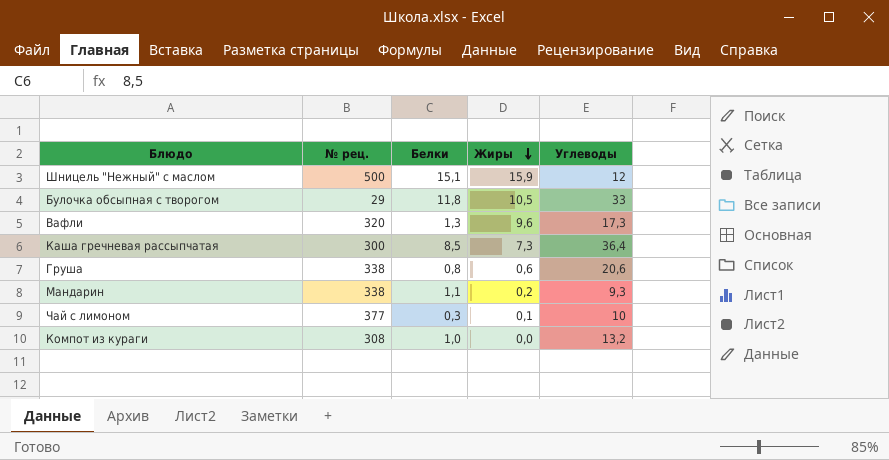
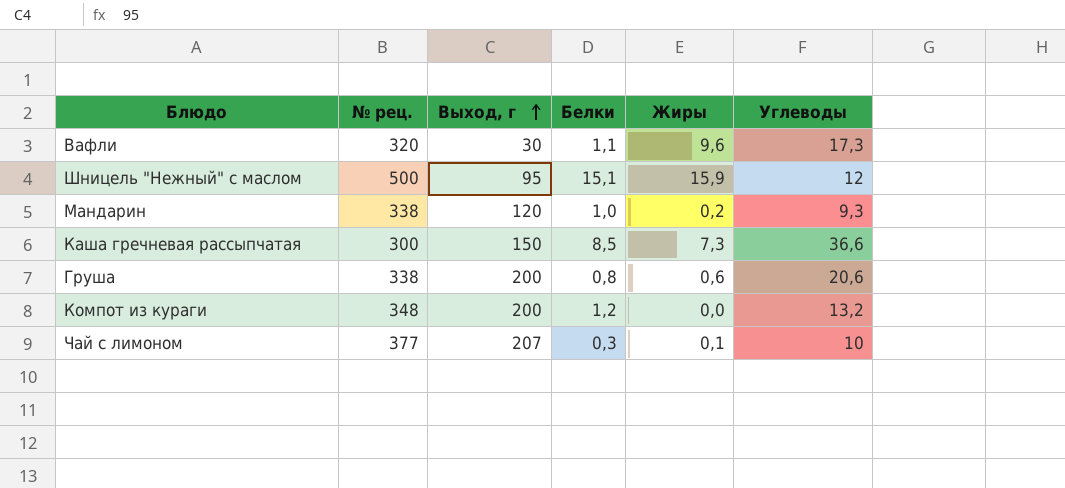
row order: Жиры descending -> Выход, г ascending
column Выход, г | position: none -> 3
row Булочка обсыпная с творогом: 29 | 11,8 | 10,5 | 33 -> none
Вафли | Белки: 1,3 -> 1,1
Мандарин | Белки: 1,1 -> 1,0
Каша гречневая рассыпчатая | Углеводы: 36,4 -> 36,6
Компот из кураги | № рец.: 308 -> 348
Компот из кураги | Белки: 1,0 -> 1,2

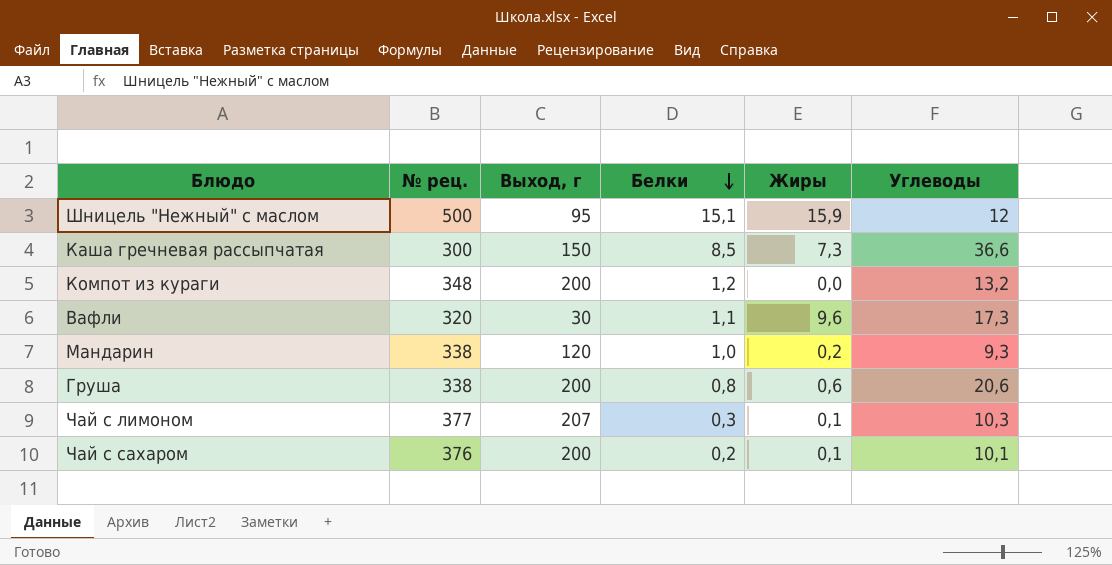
row order: Выход, г ascending -> Белки descending
Чай с лимоном | Углеводы: 10 -> 10,3
row Чай с сахаром: none -> 376 | 200 | 0,2 | 0,1 | 10,1

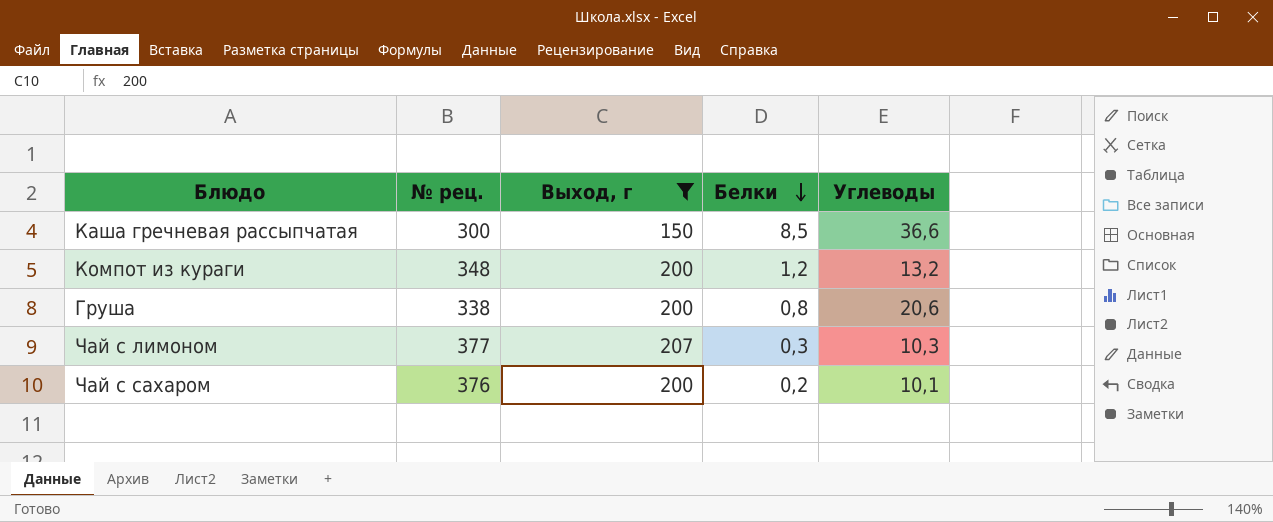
filter: none -> Выход, г >= 150
column Жиры | position: 5 -> none

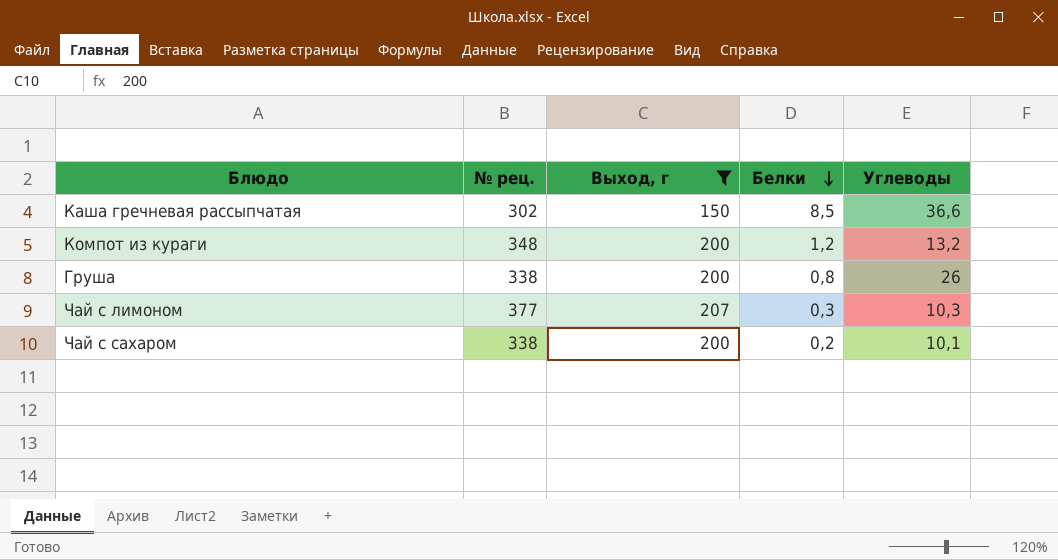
Каша гречневая рассыпчатая | № рец.: 300 -> 302
Груша | Углеводы: 20,6 -> 26
Чай с сахаром | № рец.: 376 -> 338

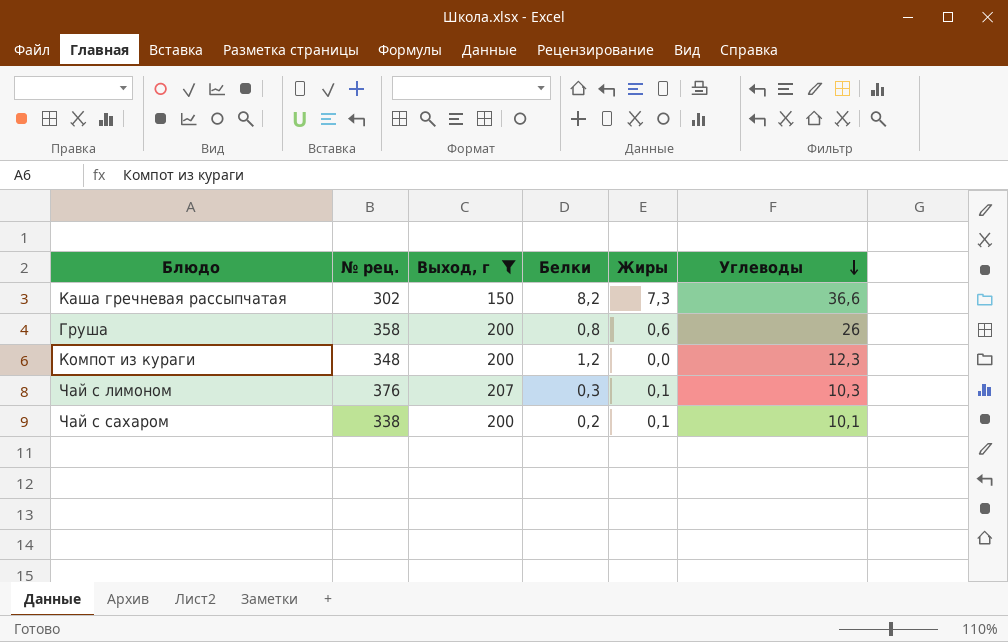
row order: Белки descending -> Углеводы descending
column Жиры | position: none -> 5
Каша гречневая рассыпчатая | Белки: 8,5 -> 8,2
Груша | № рец.: 338 -> 358
Компот из кураги | Углеводы: 13,2 -> 12,3
Чай с лимоном | № рец.: 377 -> 376

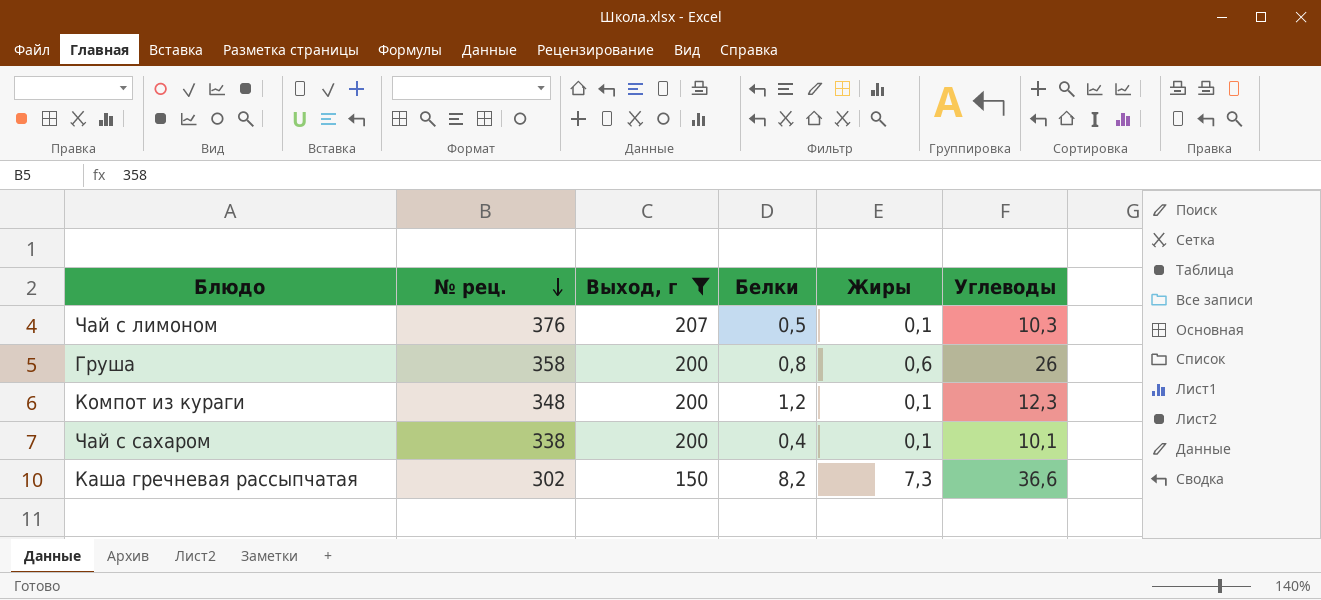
row order: Углеводы descending -> № рец. descending
Чай с лимоном | Белки: 0,3 -> 0,5
Компот из кураги | Жиры: 0,0 -> 0,1
Чай с сахаром | Белки: 0,2 -> 0,4

